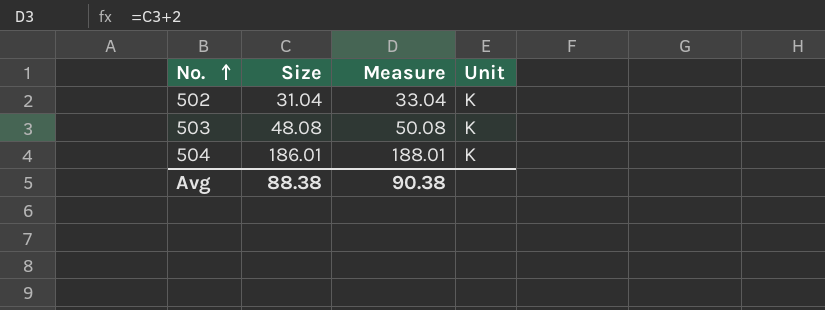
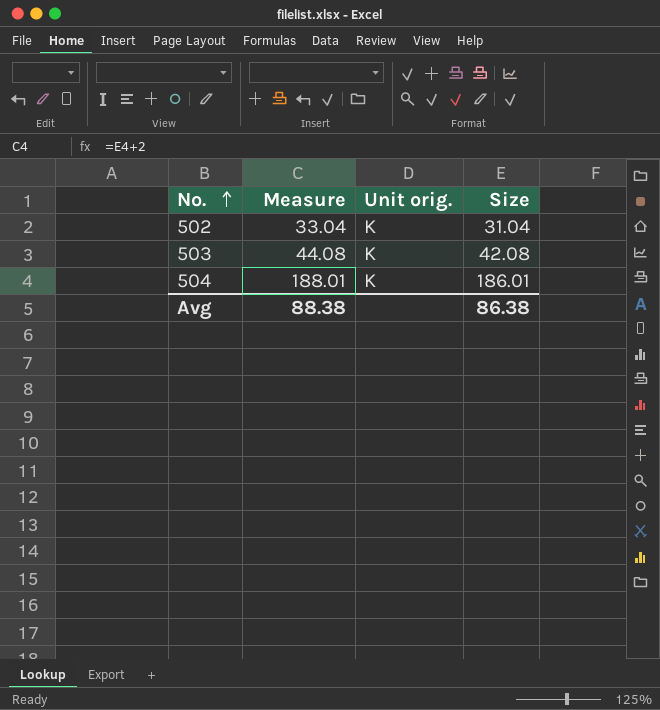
column name: Unit -> Unit orig.
column Size | position: 2 -> 4
503 | Measure: 50.08 -> 44.08
503 | Size: 48.08 -> 42.08
Avg | Measure: 90.38 -> 88.38
Avg | Size: 88.38 -> 86.38

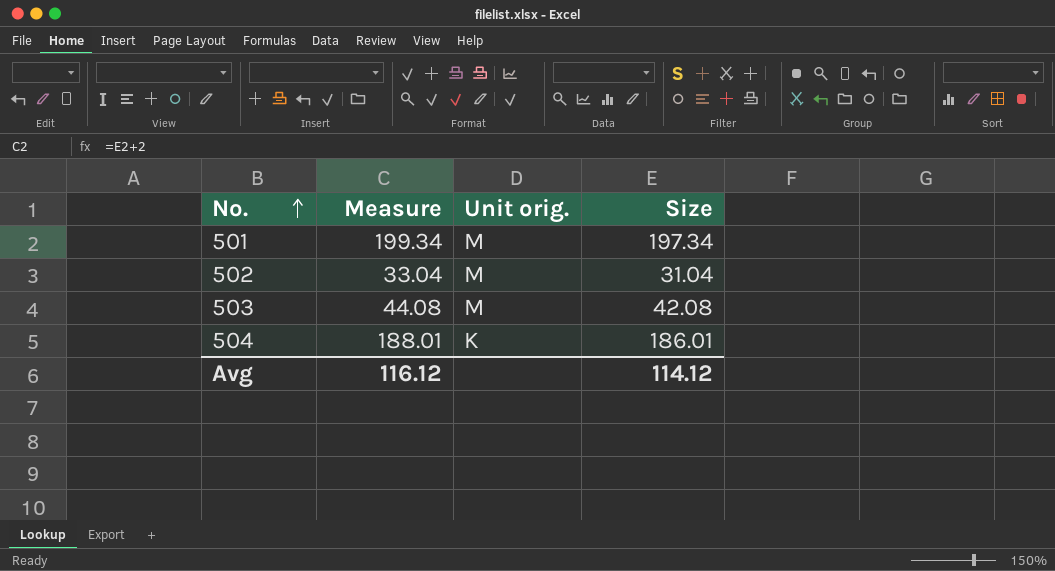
row 501: none -> 199.34 | M | 197.34
502 | Unit orig.: K -> M
503 | Unit orig.: K -> M
Avg | Measure: 88.38 -> 116.12
Avg | Size: 86.38 -> 114.12

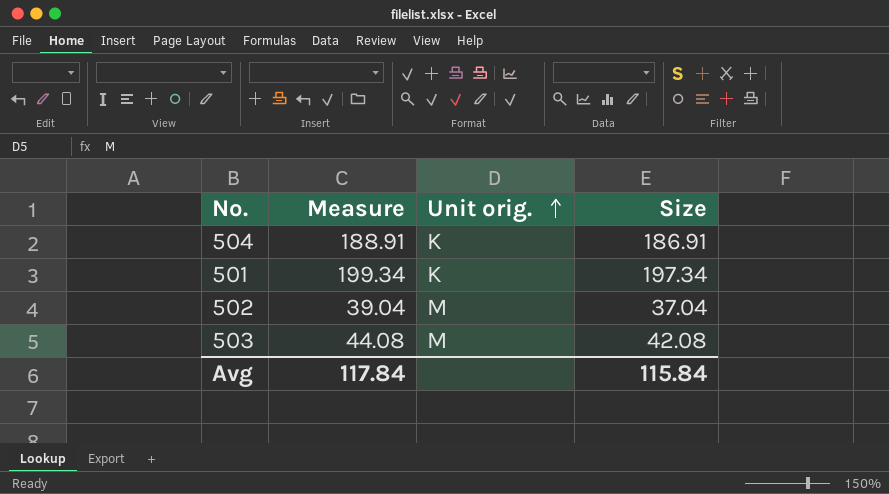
row order: No. ascending -> Unit orig. ascending
504 | Measure: 188.01 -> 188.91
504 | Size: 186.01 -> 186.91
501 | Unit orig.: M -> K
502 | Measure: 33.04 -> 39.04
502 | Size: 31.04 -> 37.04
Avg | Measure: 116.12 -> 117.84
Avg | Size: 114.12 -> 115.84

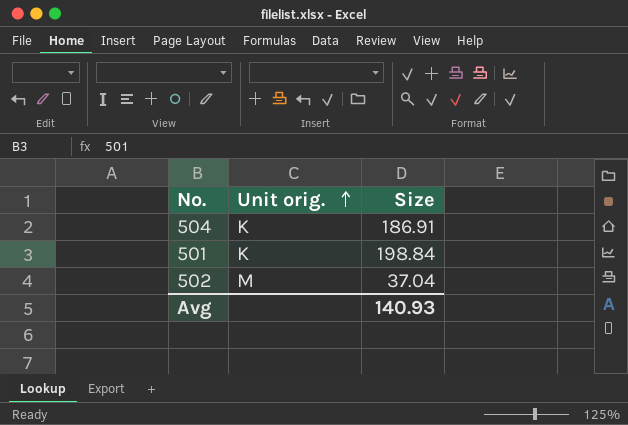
column Measure | formula: [Size] + 2 -> none
row 503: 44.08 | M | 42.08 -> none
501 | Size: 197.34 -> 198.84
Avg | Size: 115.84 -> 140.93

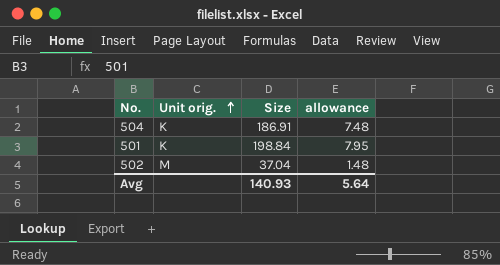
column allowance | formula: none -> [Size] * 0.04

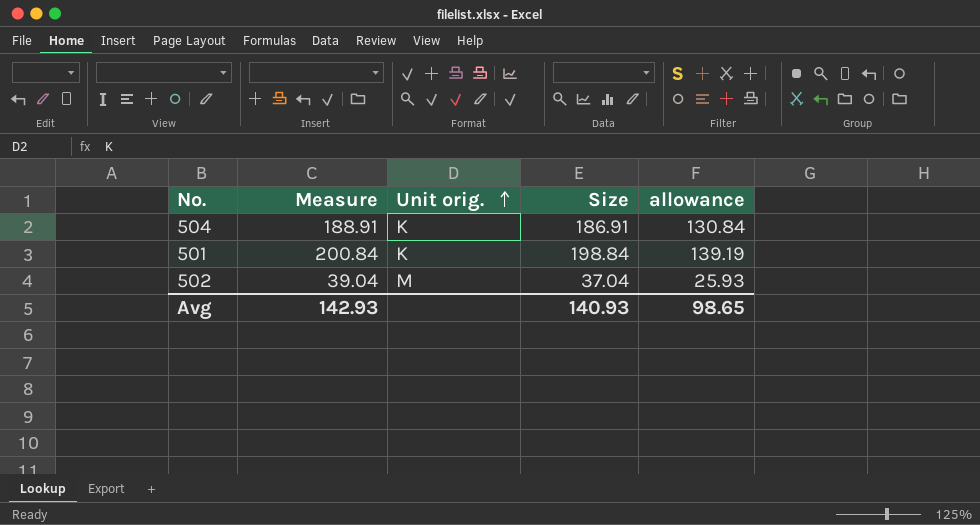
column Measure | formula: none -> [Size] + 2
column allowance | formula: [Size] * 0.04 -> [Size] * 0.7
Avg | allowance: 5.64 -> 98.65

